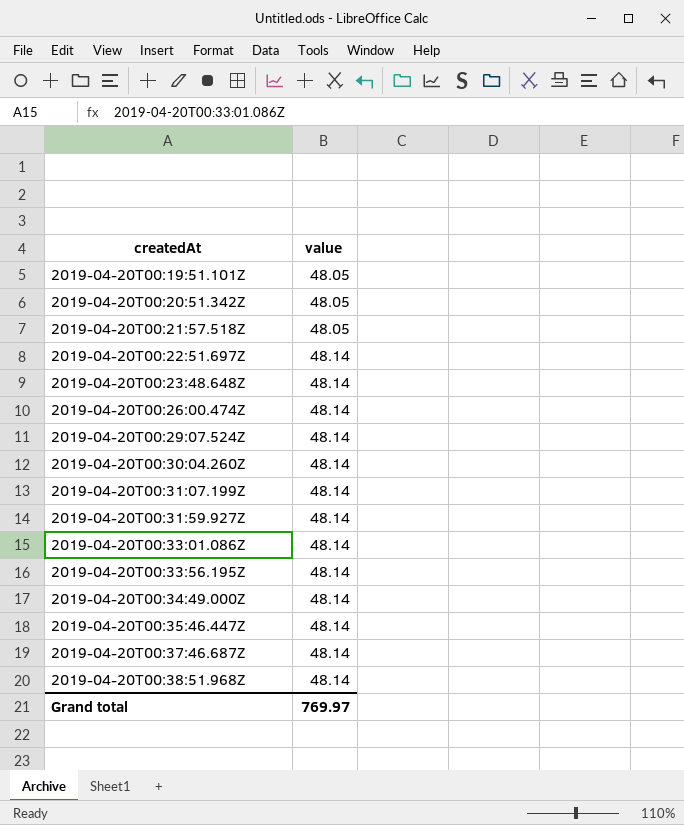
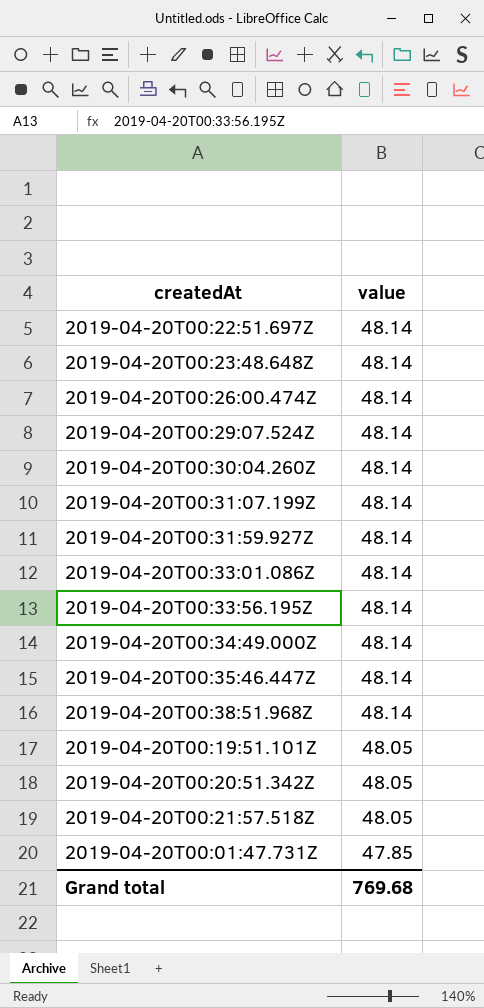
row order: createdAt ascending -> value descending
row 2019-04-20T00:37:46.687Z: 48.14 -> none
row 2019-04-20T00:01:47.731Z: none -> 47.85
Grand total | value: 769.97 -> 769.68

